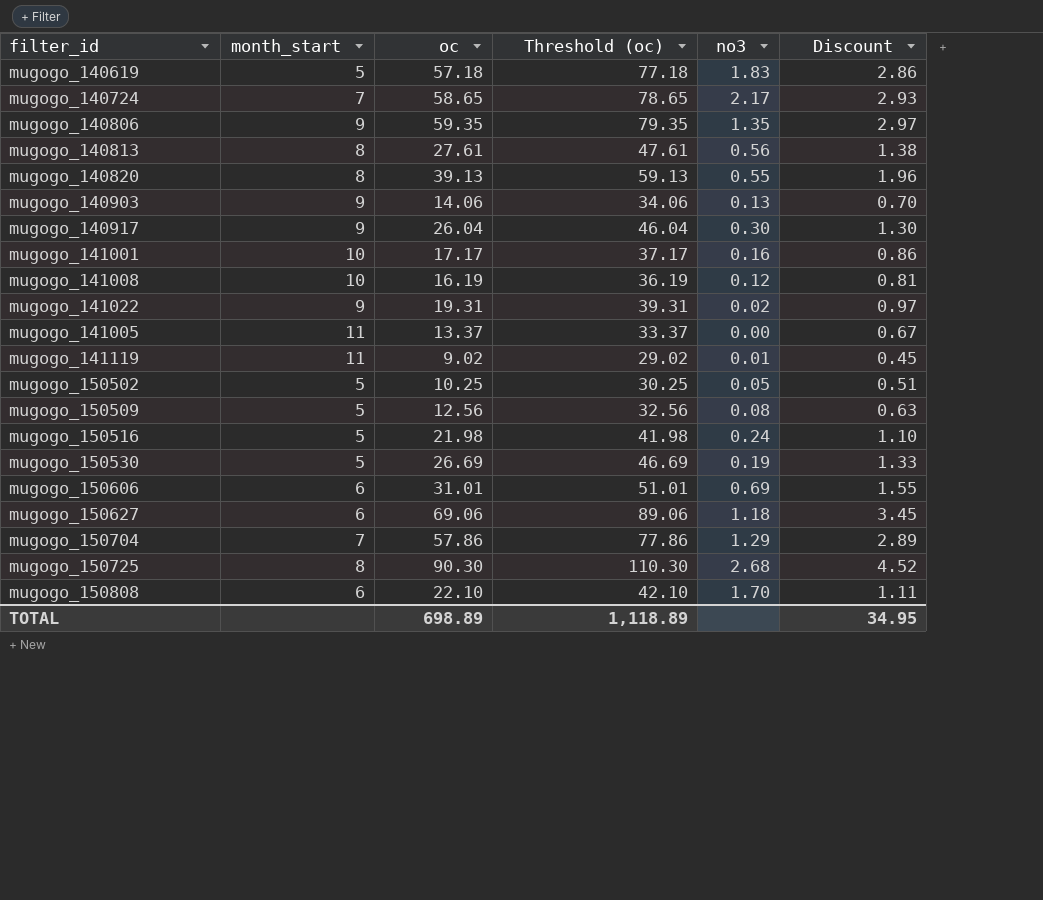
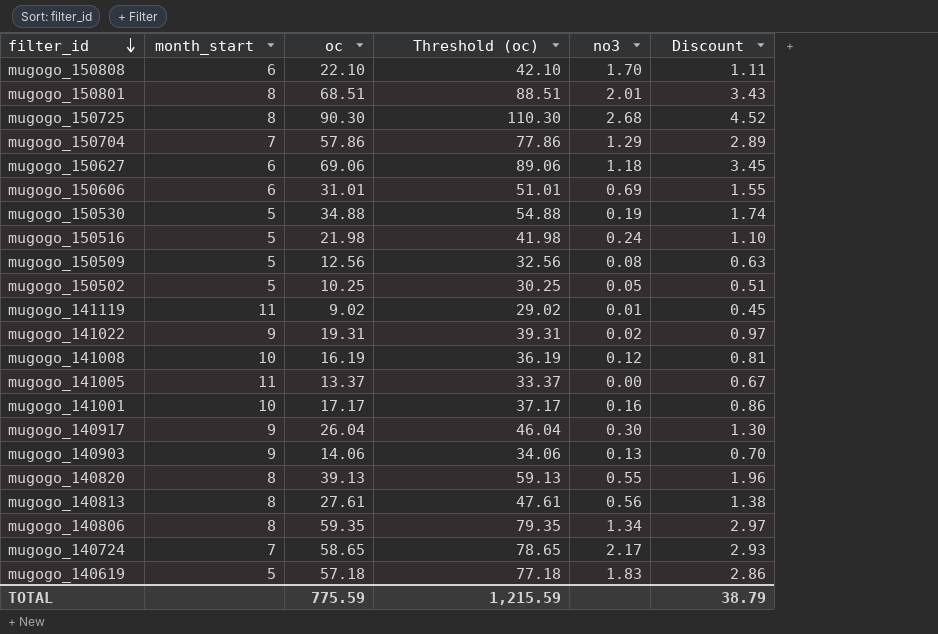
row order: none -> filter_id descending
row mugogo_150801: none -> 8 | 68.51 | 88.51 | 2.01 | 3.43
mugogo_150530 | oc: 26.69 -> 34.88
mugogo_150530 | Threshold (oc): 46.69 -> 54.88
mugogo_150530 | Discount: 1.33 -> 1.74
mugogo_140806 | month_start: 9 -> 8
mugogo_140806 | no3: 1.35 -> 1.34
TOTAL | oc: 698.89 -> 775.59
TOTAL | Threshold (oc): 1,118.89 -> 1,215.59
TOTAL | Discount: 34.95 -> 38.79

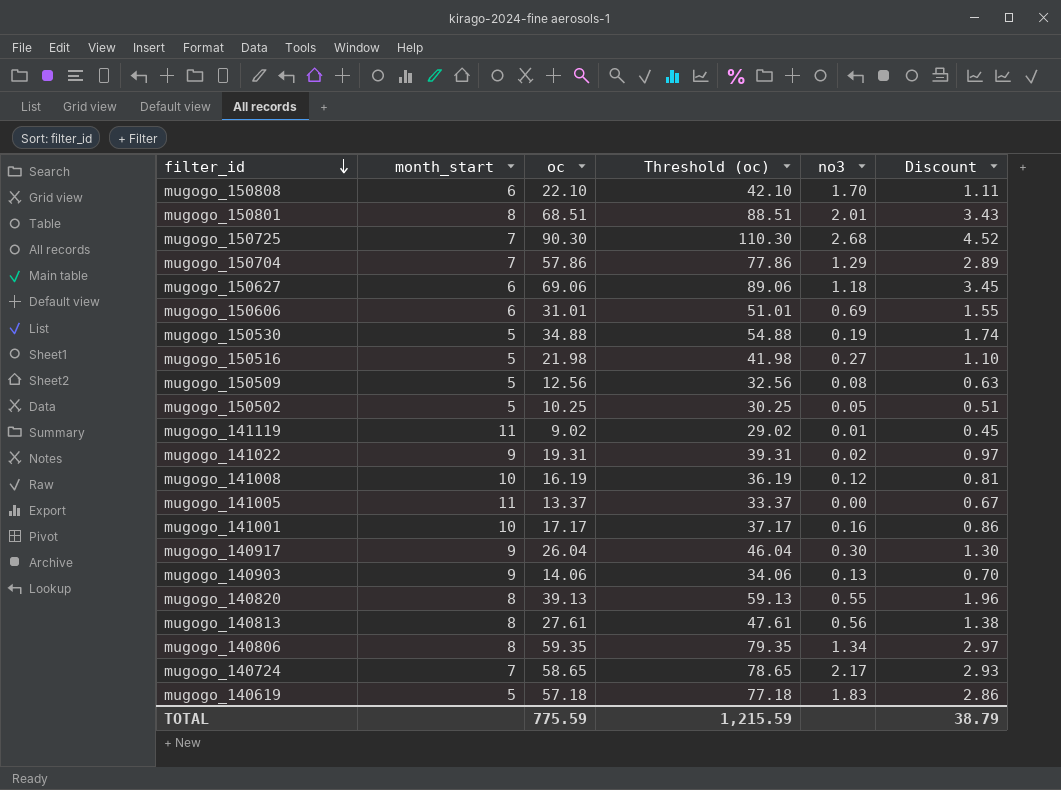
mugogo_150725 | month_start: 8 -> 7
mugogo_150516 | no3: 0.24 -> 0.27

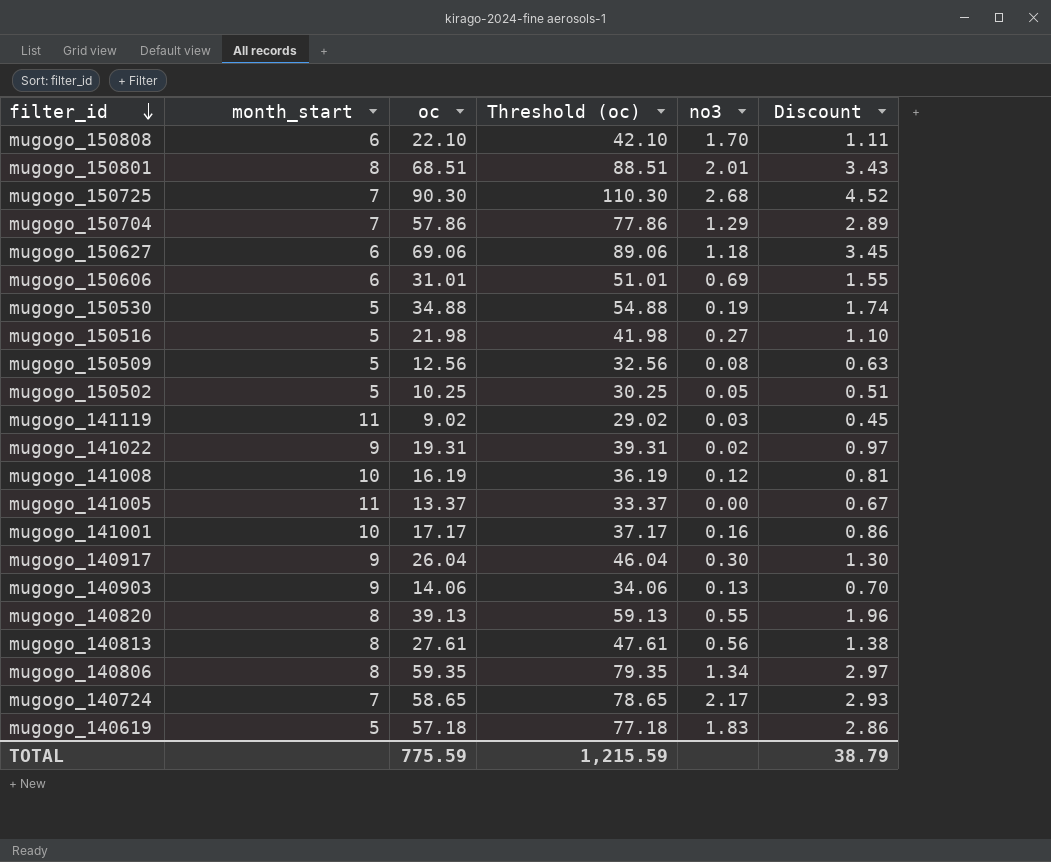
mugogo_141119 | no3: 0.01 -> 0.03

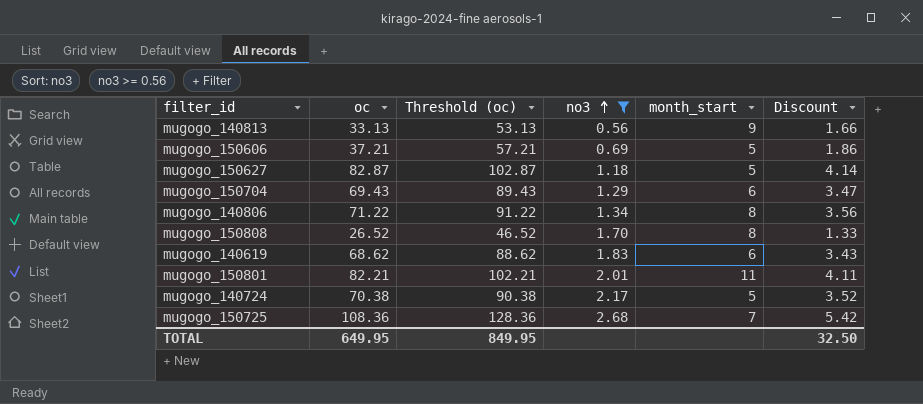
filter: none -> no3 >= 0.56
row order: filter_id descending -> no3 ascending
column month_start | position: 2 -> 5
mugogo_140813 | oc: 27.61 -> 33.13
mugogo_140813 | Threshold (oc): 47.61 -> 53.13
mugogo_140813 | month_start: 8 -> 9
mugogo_140813 | Discount: 1.38 -> 1.66
mugogo_150606 | oc: 31.01 -> 37.21
mugogo_150606 | Threshold (oc): 51.01 -> 57.21
mugogo_150606 | month_start: 6 -> 5
mugogo_150606 | Discount: 1.55 -> 1.86
mugogo_150627 | oc: 69.06 -> 82.87
mugogo_150627 | Threshold (oc): 89.06 -> 102.87
mugogo_150627 | month_start: 6 -> 5
mugogo_150627 | Discount: 3.45 -> 4.14
mugogo_150704 | oc: 57.86 -> 69.43
mugogo_150704 | Threshold (oc): 77.86 -> 89.43
mugogo_150704 | month_start: 7 -> 6
mugogo_150704 | Discount: 2.89 -> 3.47
mugogo_140806 | oc: 59.35 -> 71.22
mugogo_140806 | Threshold (oc): 79.35 -> 91.22
mugogo_140806 | Discount: 2.97 -> 3.56
mugogo_150808 | oc: 22.10 -> 26.52
mugogo_150808 | Threshold (oc): 42.10 -> 46.52
mugogo_150808 | month_start: 6 -> 8
mugogo_150808 | Discount: 1.11 -> 1.33
mugogo_140619 | oc: 57.18 -> 68.62
mugogo_140619 | Threshold (oc): 77.18 -> 88.62
mugogo_140619 | month_start: 5 -> 6
mugogo_140619 | Discount: 2.86 -> 3.43
mugogo_150801 | oc: 68.51 -> 82.21
mugogo_150801 | Threshold (oc): 88.51 -> 102.21
mugogo_150801 | month_start: 8 -> 11
mugogo_150801 | Discount: 3.43 -> 4.11
mugogo_140724 | oc: 58.65 -> 70.38
mugogo_140724 | Threshold (oc): 78.65 -> 90.38
mugogo_140724 | month_start: 7 -> 5
mugogo_140724 | Discount: 2.93 -> 3.52
mugogo_150725 | oc: 90.30 -> 108.36
mugogo_150725 | Threshold (oc): 110.30 -> 128.36
mugogo_150725 | Discount: 4.52 -> 5.42
TOTAL | oc: 775.59 -> 649.95
TOTAL | Threshold (oc): 1,215.59 -> 849.95
TOTAL | Discount: 38.79 -> 32.50

